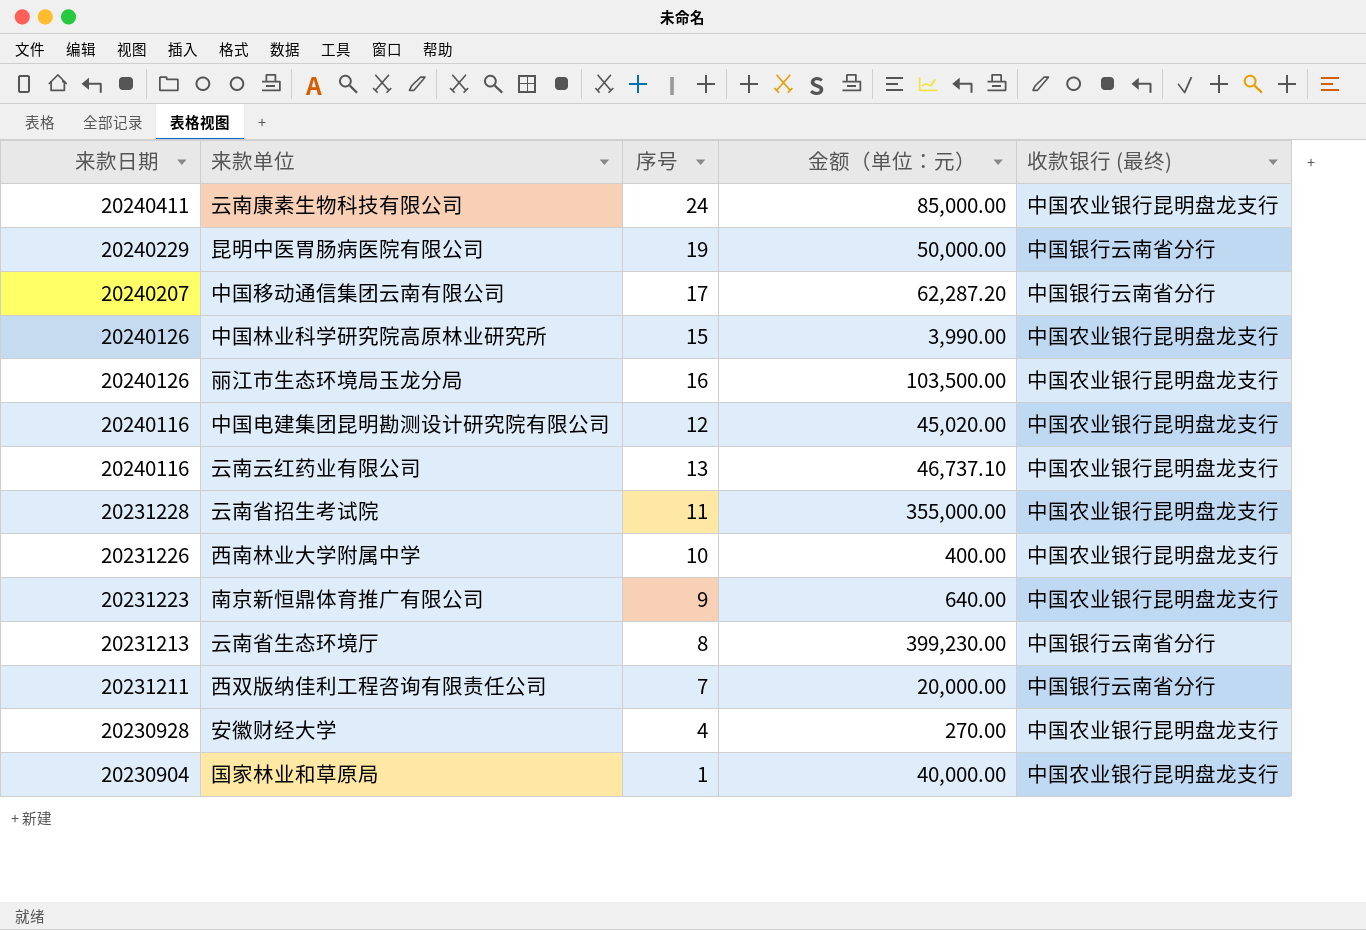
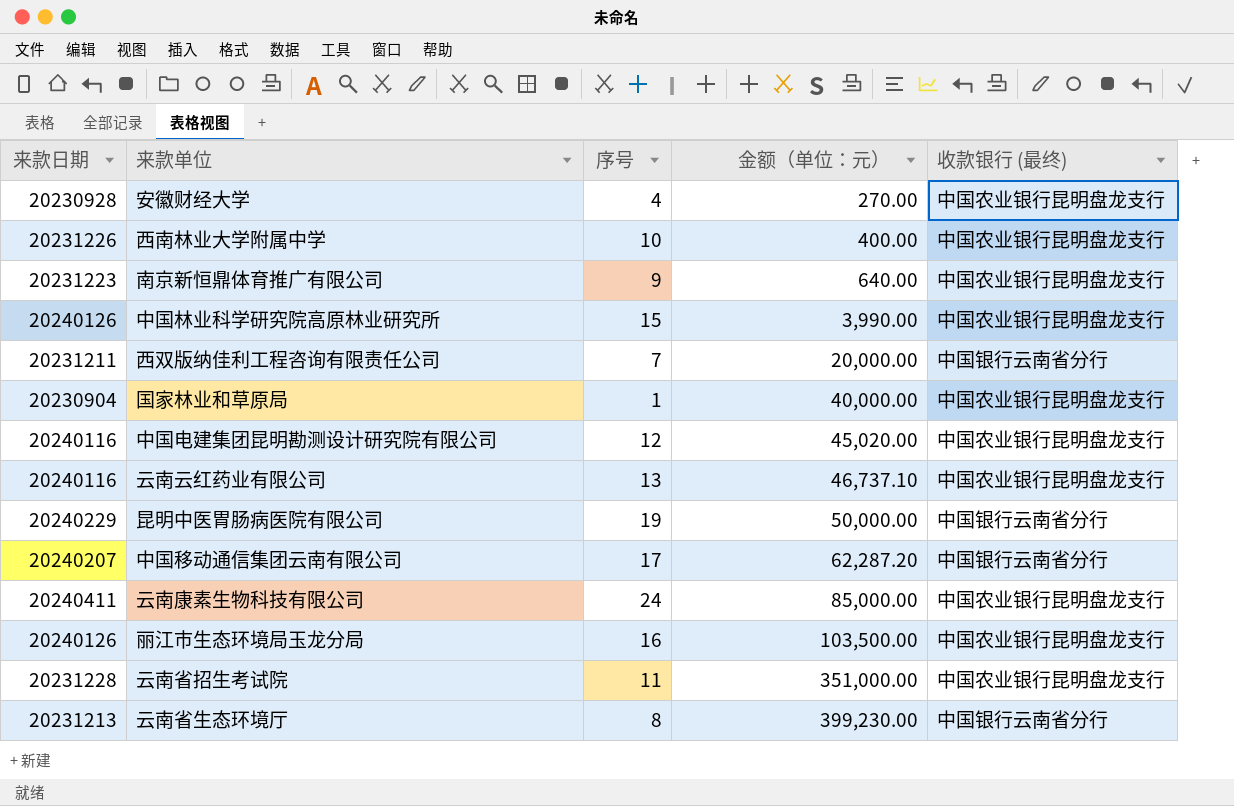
row order: 来款日期 descending -> 金额（单位：元） ascending
云南省招生考试院 | 金额（单位：元）: 355,000.00 -> 351,000.00

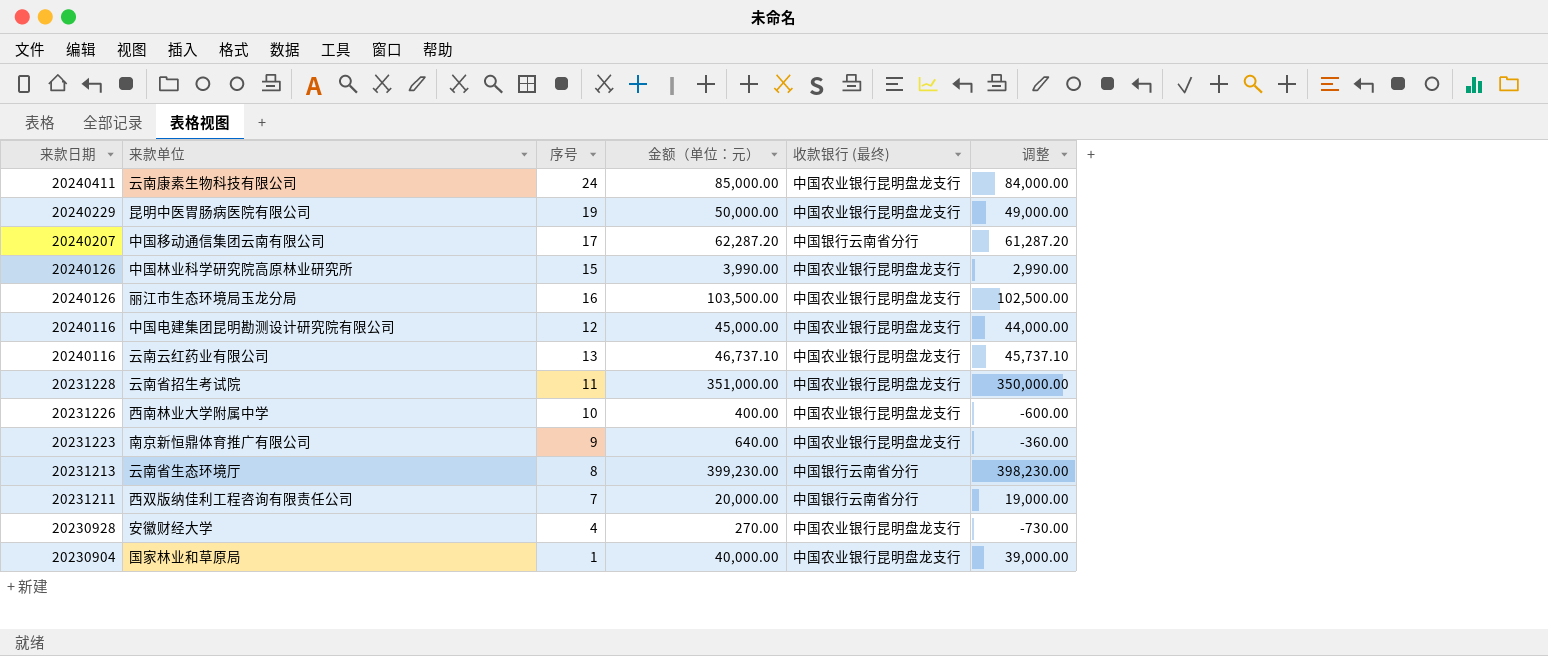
row order: 金额（单位：元） ascending -> 来款日期 descending
column 调整 | formula: none -> [金额（单位：元）] - 1000
昆明中医胃肠病医院有限公司 | 收款银行 (最终): 中国银行云南省分行 -> 中国农业银行昆明盘龙支行
中国电建集团昆明勘测设计研究院有限公司 | 金额（单位：元）: 45,020.00 -> 45,000.00

